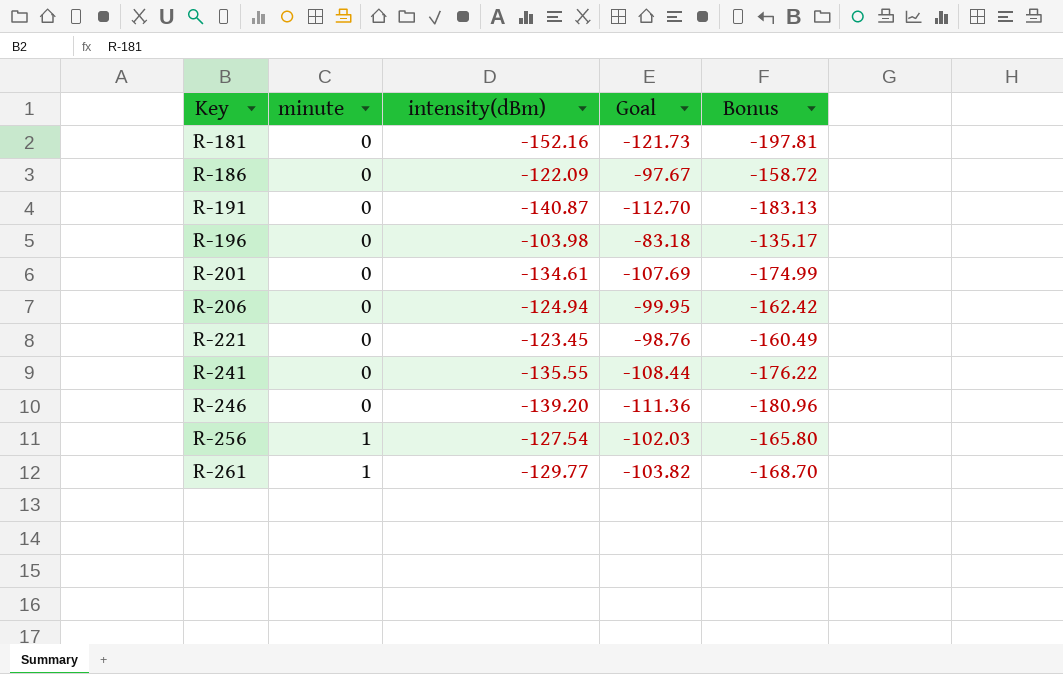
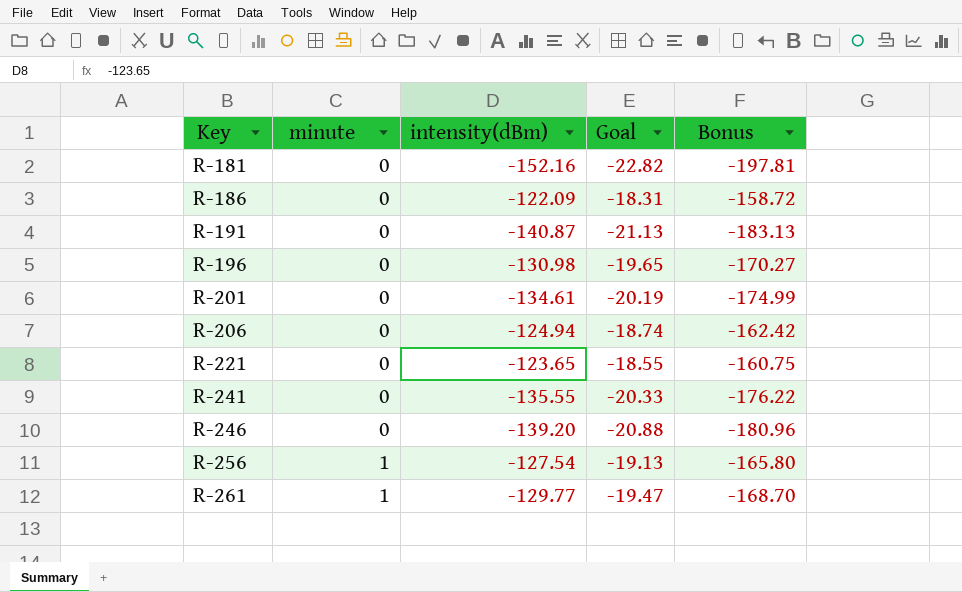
column Goal | formula: [intensity(dBm)] * 0.8 -> [intensity(dBm)] * 0.15
R-196 | intensity(dBm): -103.98 -> -130.98
R-196 | Bonus: -135.17 -> -170.27
R-221 | intensity(dBm): -123.45 -> -123.65
R-221 | Bonus: -160.49 -> -160.75

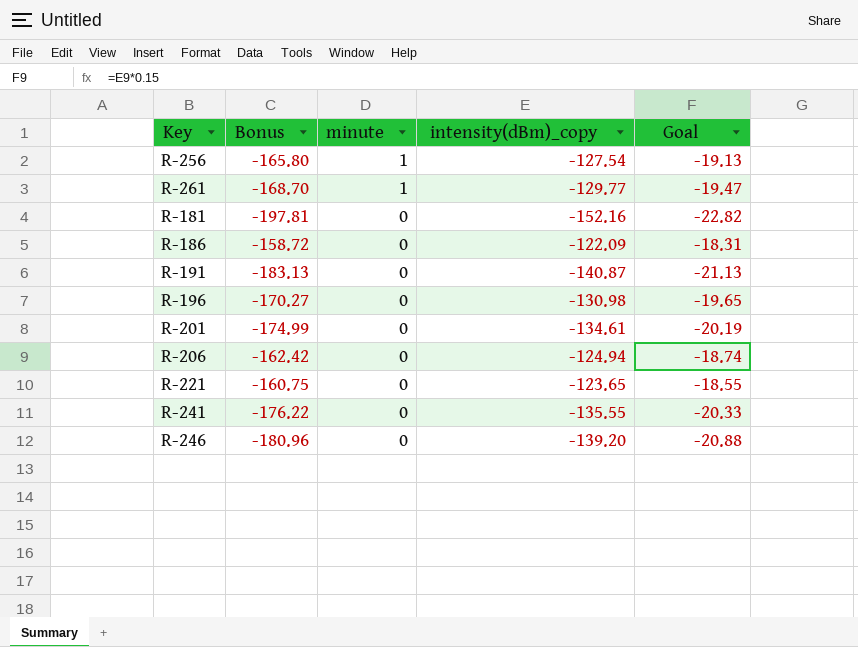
row order: Key ascending -> minute descending
column Bonus | position: 5 -> 2
column name: intensity(dBm) -> intensity(dBm)_copy

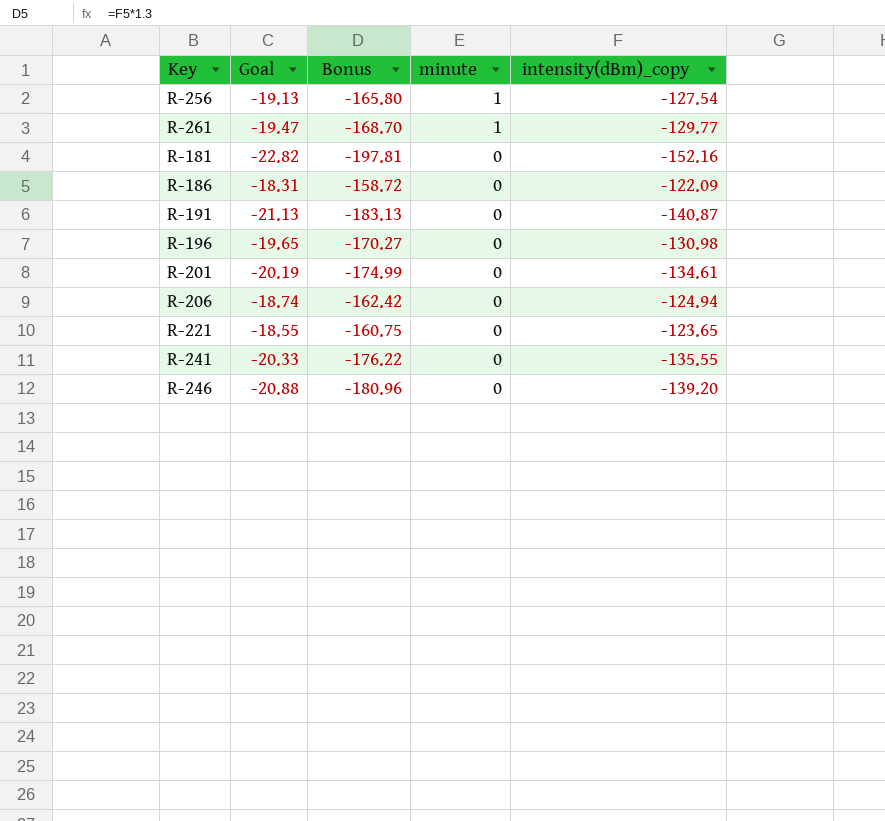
column Goal | position: 5 -> 2

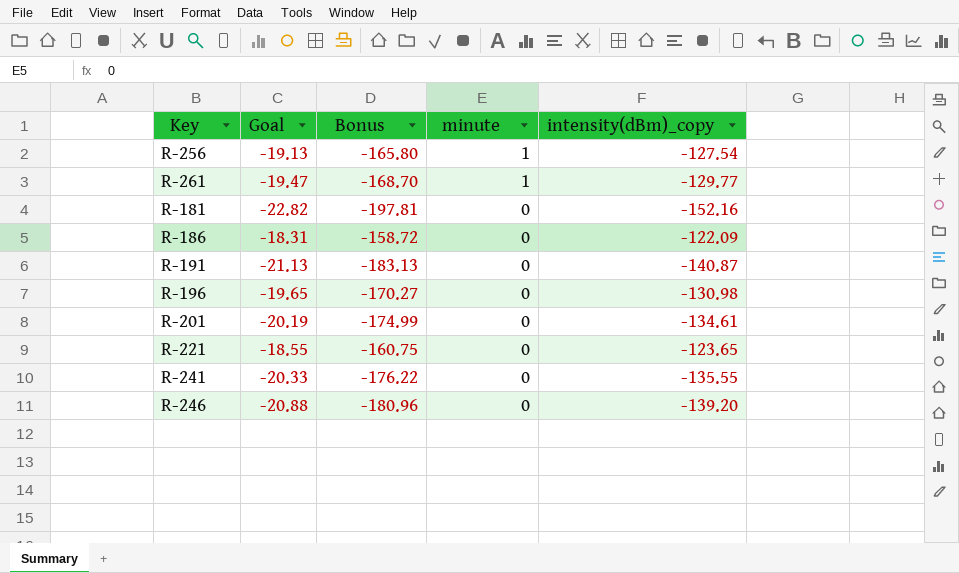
row R-206: -18.74 | -162.42 | 0 | -124.94 -> none

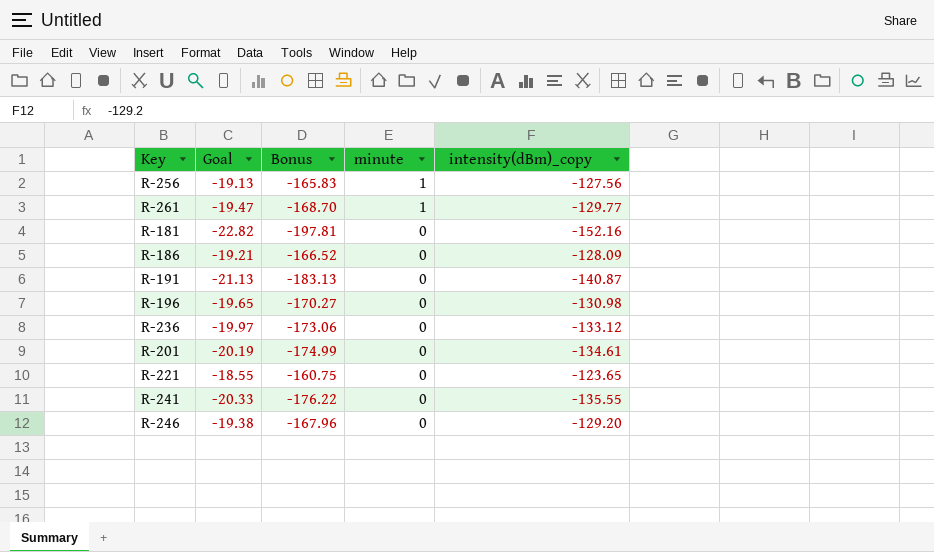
R-256 | Bonus: -165.80 -> -165.83
R-256 | intensity(dBm)_copy: -127.54 -> -127.56
R-186 | Goal: -18.31 -> -19.21
R-186 | Bonus: -158.72 -> -166.52
R-186 | intensity(dBm)_copy: -122.09 -> -128.09
row R-236: none -> -19.97 | -173.06 | 0 | -133.12
R-246 | Goal: -20.88 -> -19.38
R-246 | Bonus: -180.96 -> -167.96
R-246 | intensity(dBm)_copy: -139.20 -> -129.20

